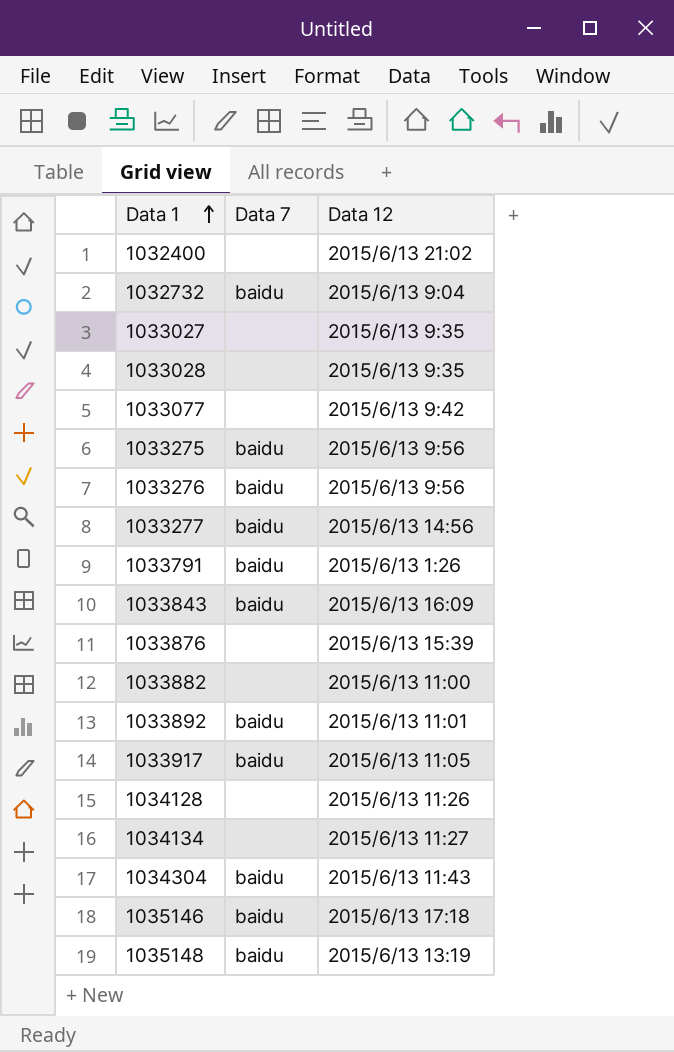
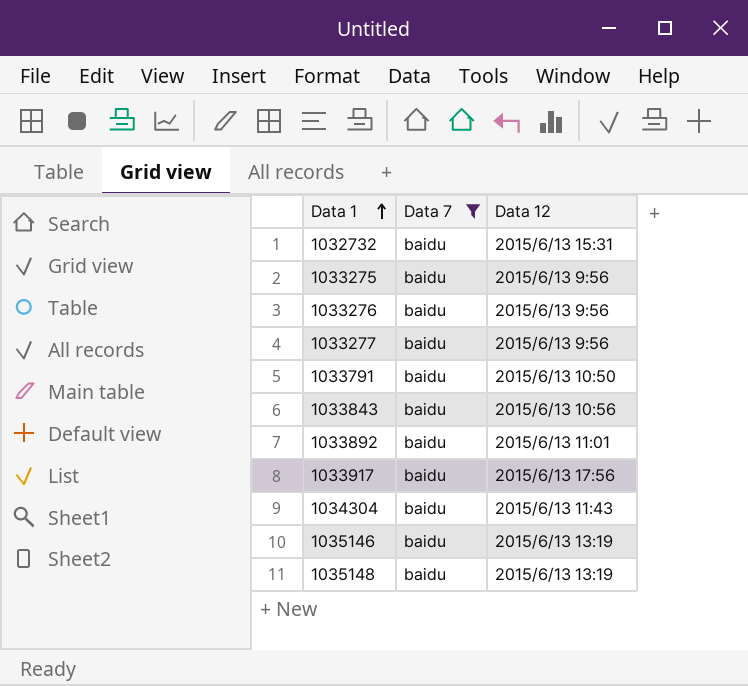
filter: none -> Data 7 = baidu
1032732 | Data 12: 2015/6/13 9:04 -> 2015/6/13 15:31
1033277 | Data 12: 2015/6/13 14:56 -> 2015/6/13 9:56
1033791 | Data 12: 2015/6/13 1:26 -> 2015/6/13 10:50
1033843 | Data 12: 2015/6/13 16:09 -> 2015/6/13 10:56
1033917 | Data 12: 2015/6/13 11:05 -> 2015/6/13 17:56
1035146 | Data 12: 2015/6/13 17:18 -> 2015/6/13 13:19

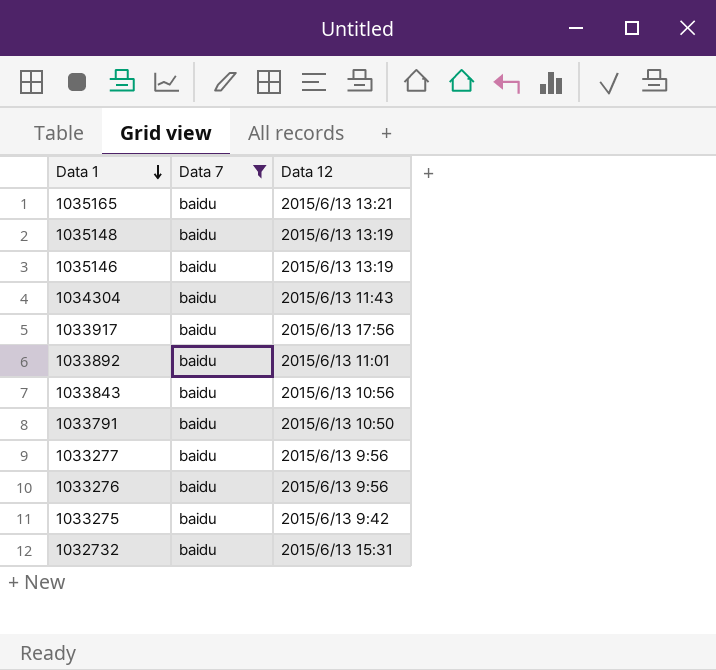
row order: Data 1 ascending -> Data 1 descending
row 1035165: none -> baidu | 2015/6/13 13:21
1033275 | Data 12: 2015/6/13 9:56 -> 2015/6/13 9:42

